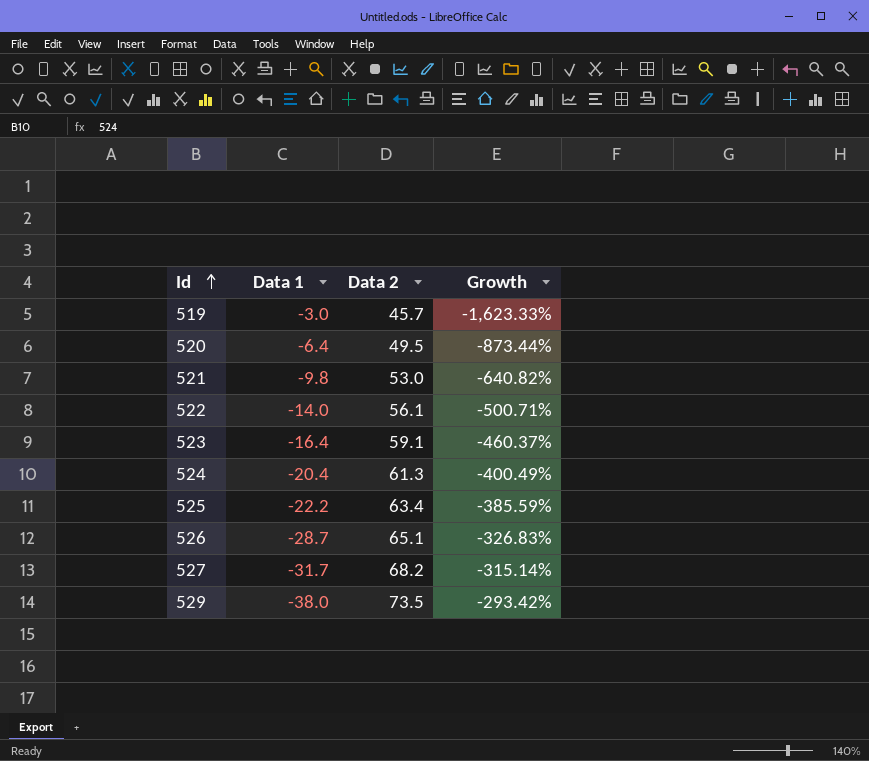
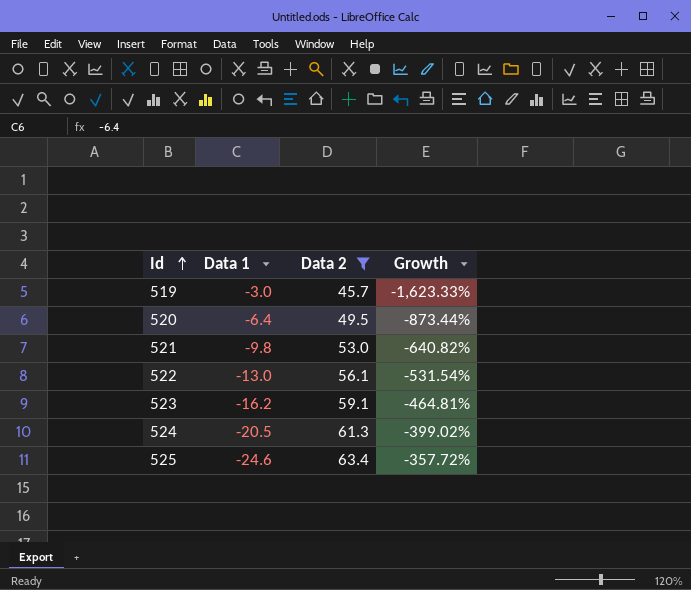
filter: none -> Data 2 <= 63.4
522 | Data 1: -14.0 -> -13.0
522 | Growth: -500.71% -> -531.54%
523 | Data 1: -16.4 -> -16.2
523 | Growth: -460.37% -> -464.81%
524 | Data 1: -20.4 -> -20.5
524 | Growth: -400.49% -> -399.02%
525 | Data 1: -22.2 -> -24.6
525 | Growth: -385.59% -> -357.72%

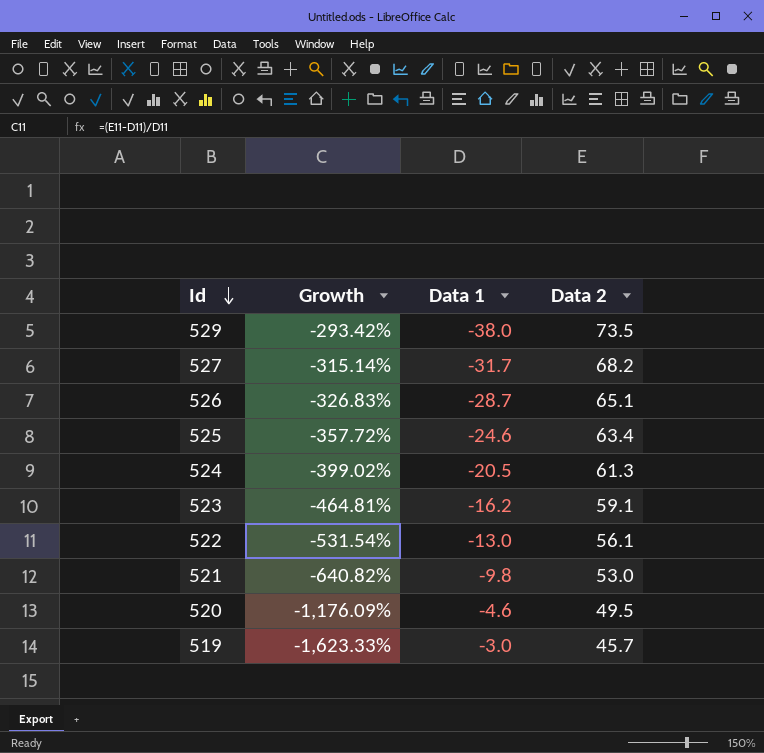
filter: Data 2 <= 63.4 -> none
row order: Id ascending -> Id descending
column Growth | position: 4 -> 2
520 | Growth: -873.44% -> -1,176.09%
520 | Data 1: -6.4 -> -4.6

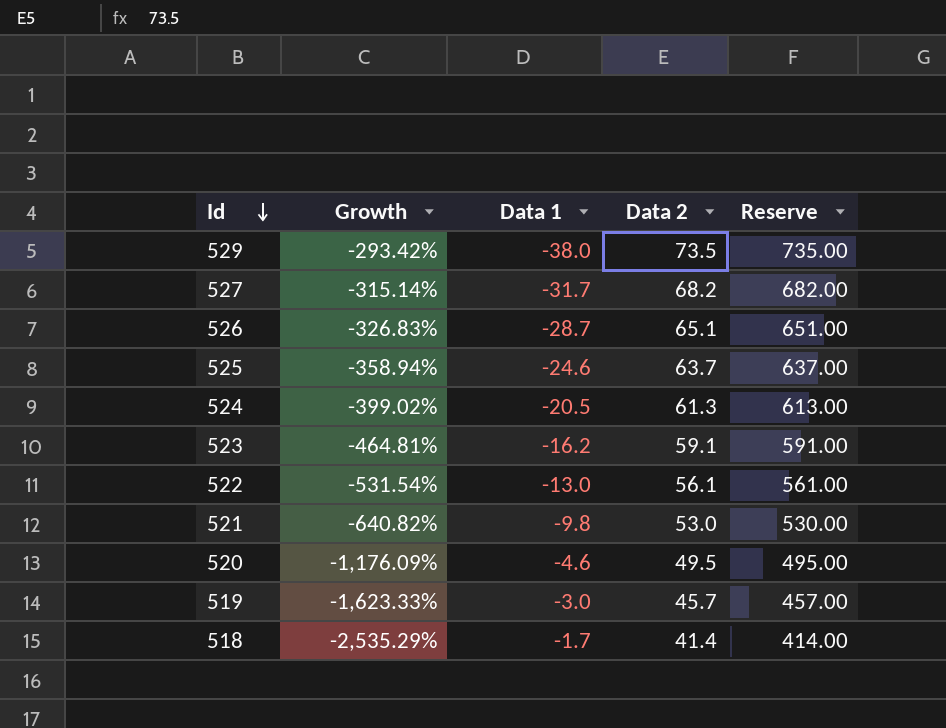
column Reserve | formula: none -> [Data 2] * 10
525 | Growth: -357.72% -> -358.94%
525 | Data 2: 63.4 -> 63.7
row 518: none -> -2,535.29% | -1.7 | 41.4 | 414.00

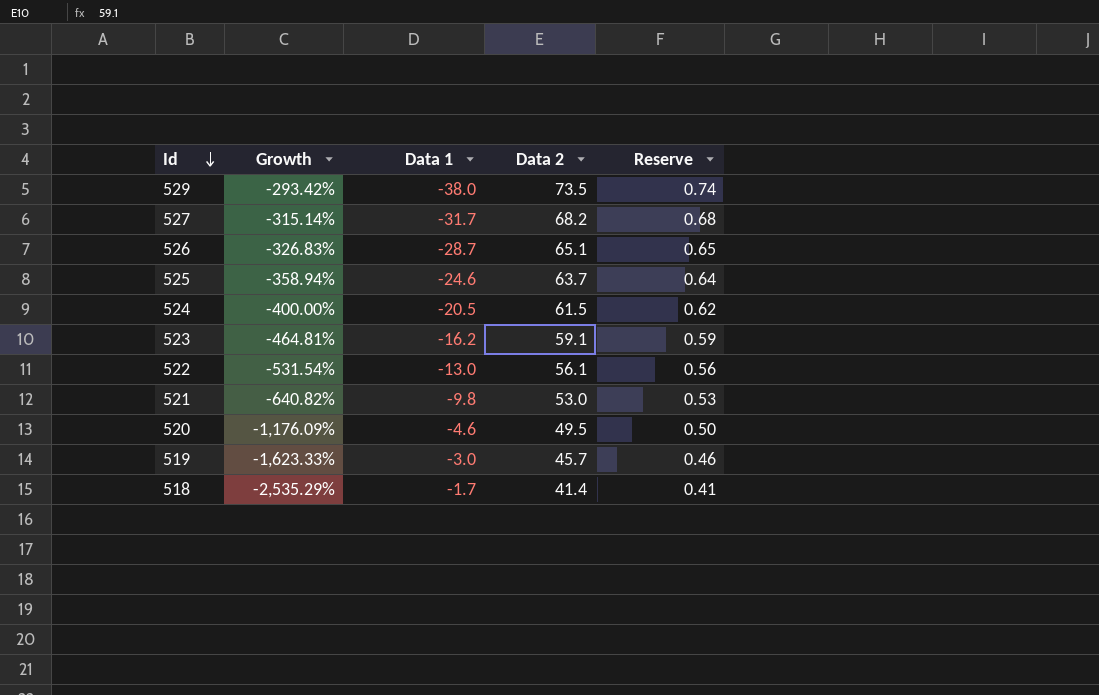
column Reserve | formula: [Data 2] * 10 -> [Data 2] * 0.01
524 | Growth: -399.02% -> -400.00%
524 | Data 2: 61.3 -> 61.5

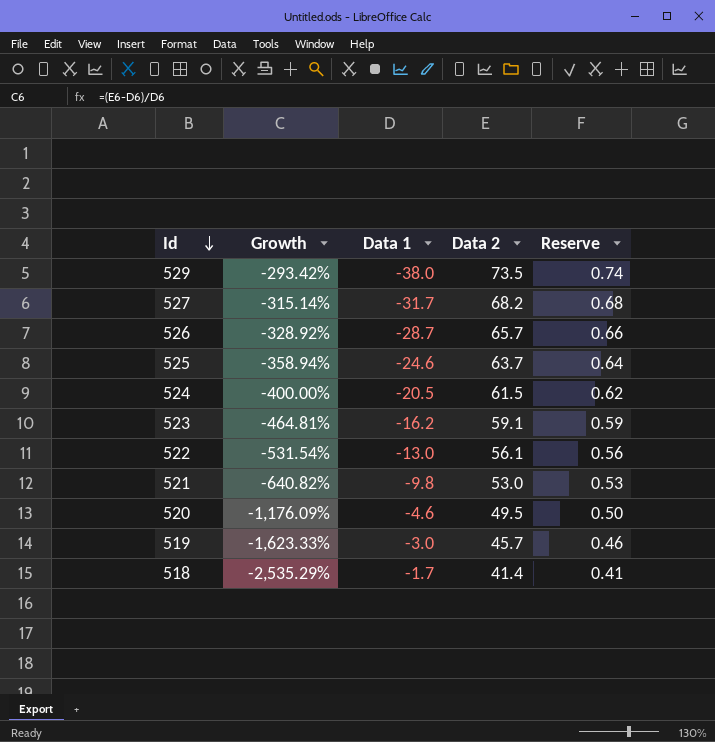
526 | Growth: -326.83% -> -328.92%
526 | Data 2: 65.1 -> 65.7
526 | Reserve: 0.65 -> 0.66

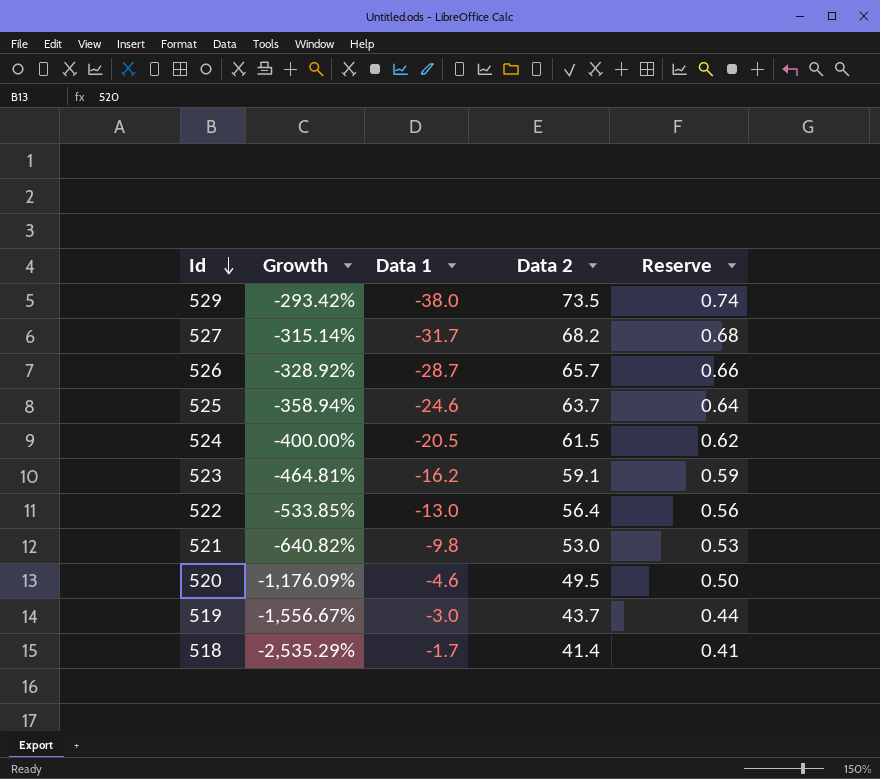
522 | Growth: -531.54% -> -533.85%
522 | Data 2: 56.1 -> 56.4
519 | Growth: -1,623.33% -> -1,556.67%
519 | Data 2: 45.7 -> 43.7
519 | Reserve: 0.46 -> 0.44

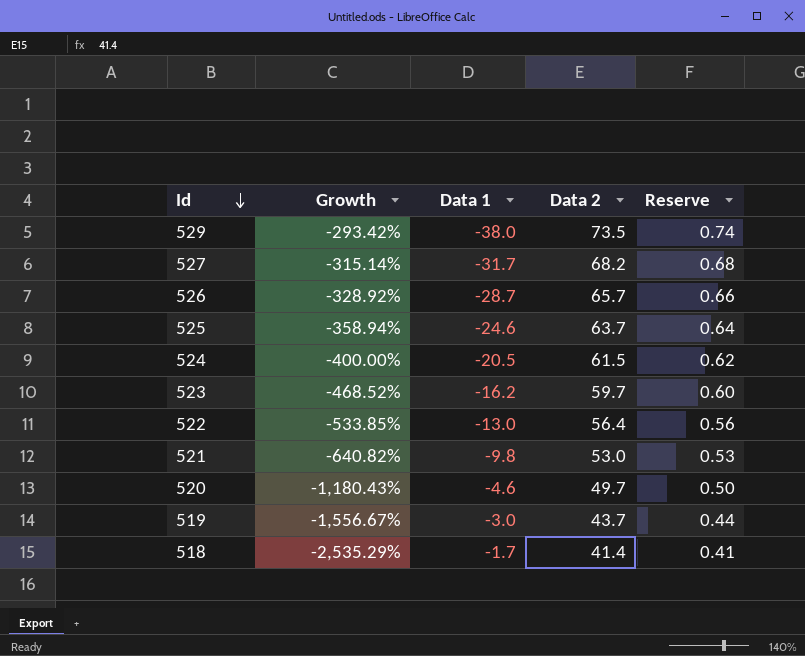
523 | Growth: -464.81% -> -468.52%
523 | Data 2: 59.1 -> 59.7
523 | Reserve: 0.59 -> 0.60
520 | Growth: -1,176.09% -> -1,180.43%
520 | Data 2: 49.5 -> 49.7

